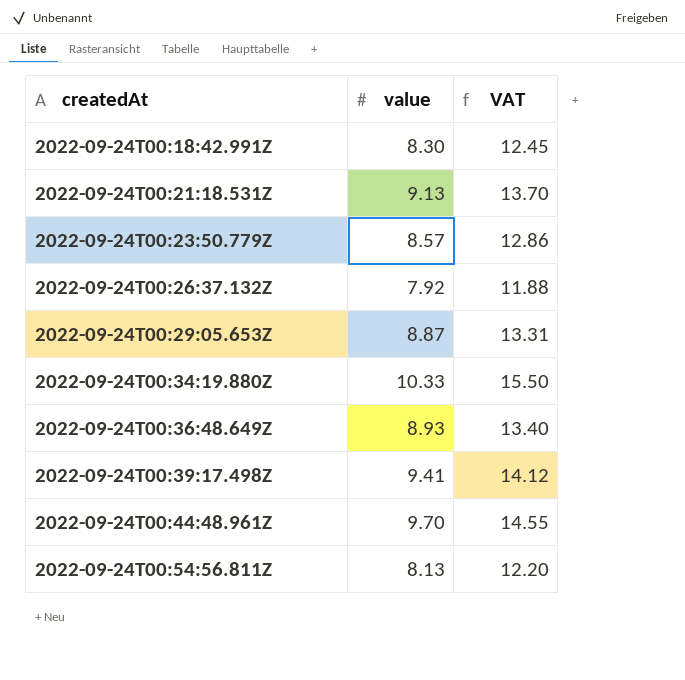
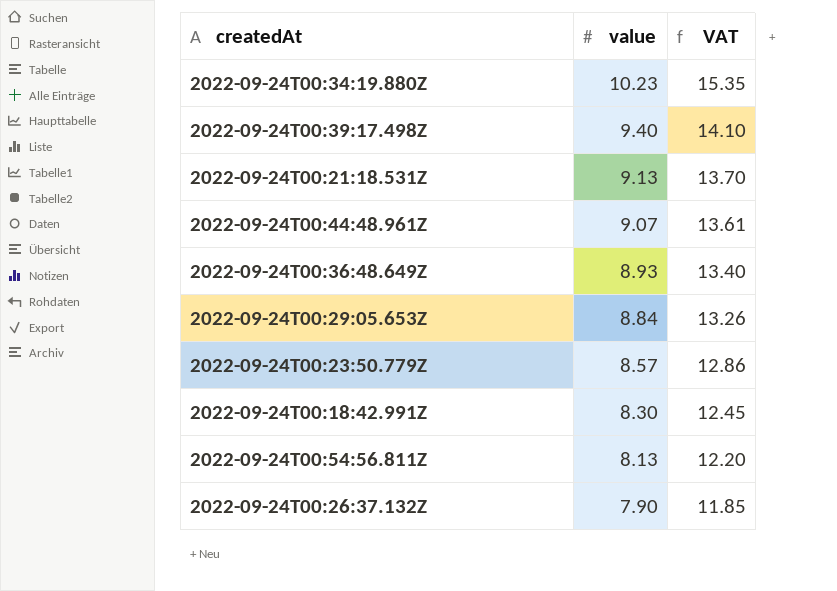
row order: createdAt ascending -> value descending
2022-09-24T00:34:19.880Z | value: 10.33 -> 10.23
2022-09-24T00:34:19.880Z | VAT: 15.50 -> 15.35
2022-09-24T00:39:17.498Z | value: 9.41 -> 9.40
2022-09-24T00:39:17.498Z | VAT: 14.12 -> 14.10
2022-09-24T00:44:48.961Z | value: 9.70 -> 9.07
2022-09-24T00:44:48.961Z | VAT: 14.55 -> 13.61
2022-09-24T00:29:05.653Z | value: 8.87 -> 8.84
2022-09-24T00:29:05.653Z | VAT: 13.31 -> 13.26
2022-09-24T00:26:37.132Z | value: 7.92 -> 7.90
2022-09-24T00:26:37.132Z | VAT: 11.88 -> 11.85

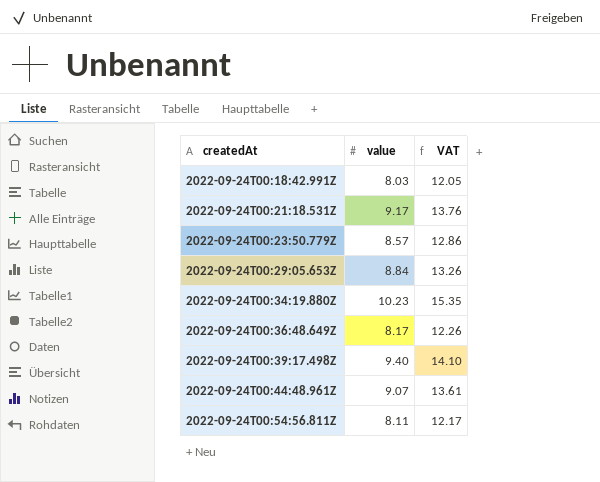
row order: value descending -> createdAt ascending
row 2022-09-24T00:26:37.132Z: 7.90 | 11.85 -> none
2022-09-24T00:18:42.991Z | value: 8.30 -> 8.03
2022-09-24T00:18:42.991Z | VAT: 12.45 -> 12.05
2022-09-24T00:21:18.531Z | value: 9.13 -> 9.17
2022-09-24T00:21:18.531Z | VAT: 13.70 -> 13.76
2022-09-24T00:36:48.649Z | value: 8.93 -> 8.17
2022-09-24T00:36:48.649Z | VAT: 13.40 -> 12.26
2022-09-24T00:54:56.811Z | value: 8.13 -> 8.11
2022-09-24T00:54:56.811Z | VAT: 12.20 -> 12.17

